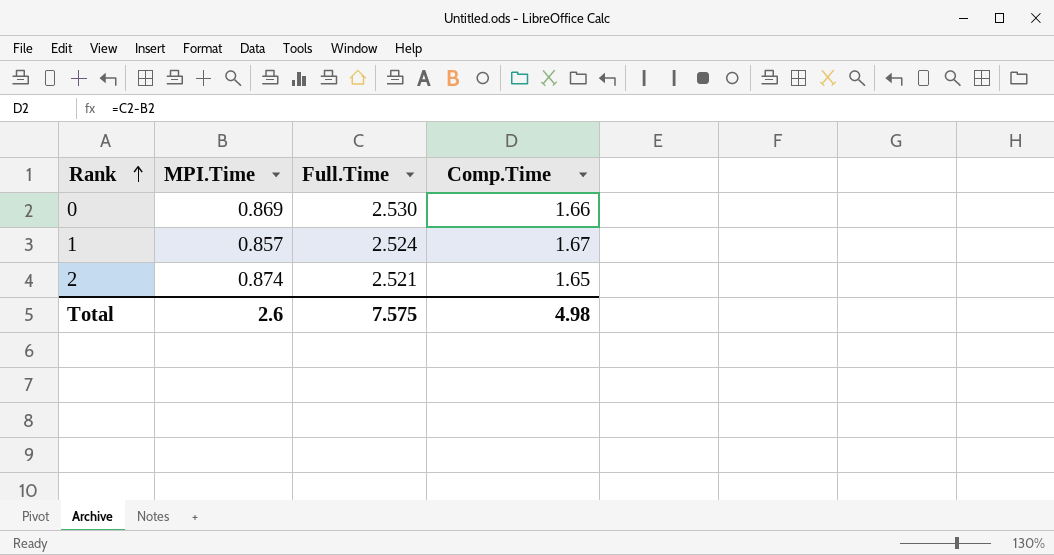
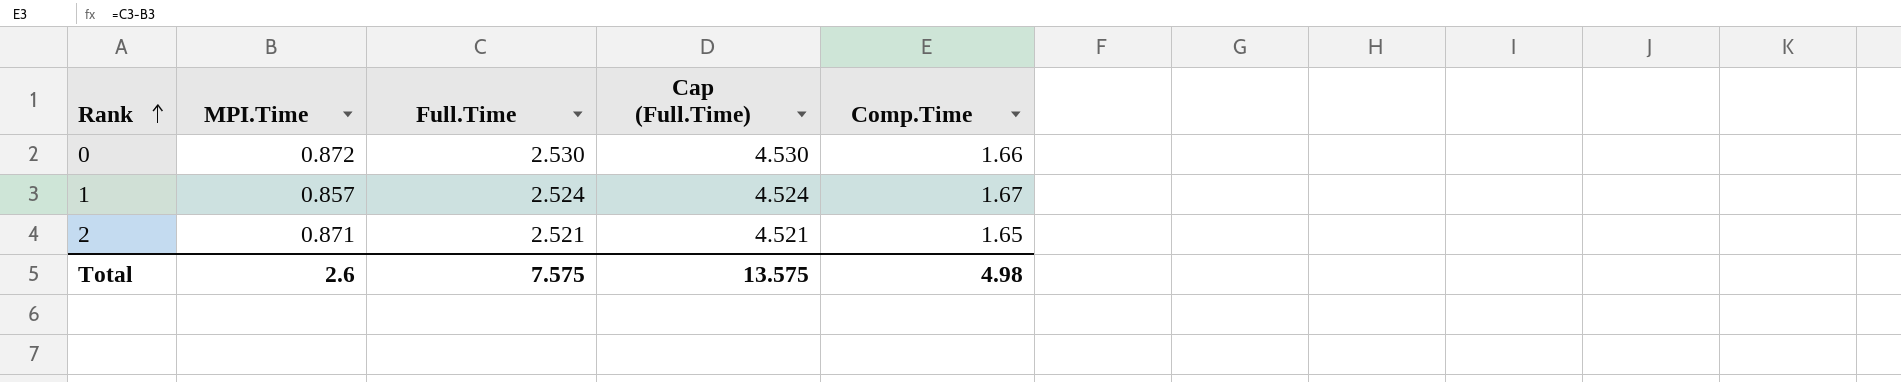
column Cap (Full.Time) | formula: none -> [Full.Time] + 2
0 | MPI.Time: 0.869 -> 0.872
2 | MPI.Time: 0.874 -> 0.871

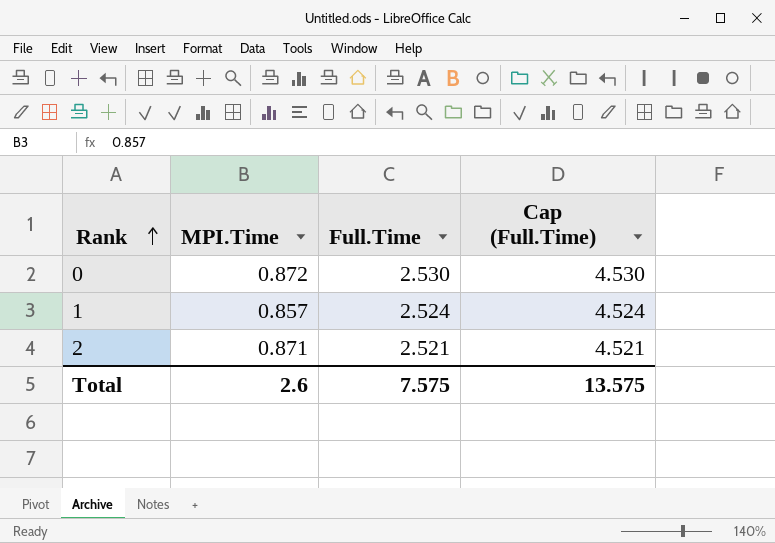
column Comp.Time | formula: [Full.Time] - [MPI.Time] -> none

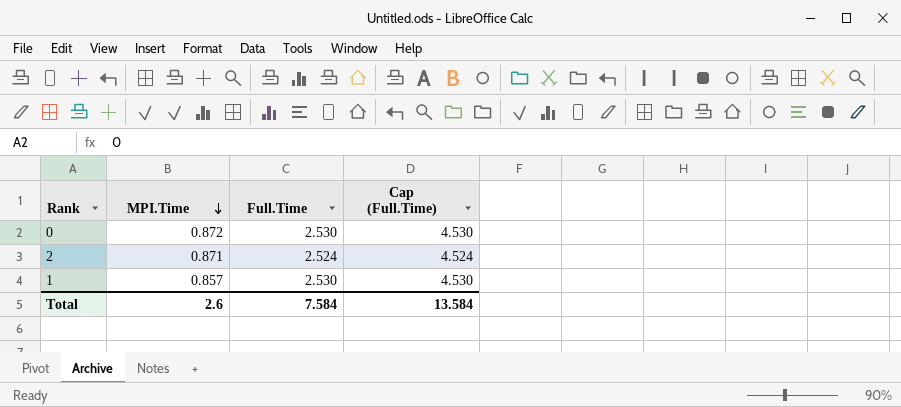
row order: Rank ascending -> MPI.Time descending
2 | Full.Time: 2.521 -> 2.524
2 | Cap (Full.Time): 4.521 -> 4.524
1 | Full.Time: 2.524 -> 2.530
1 | Cap (Full.Time): 4.524 -> 4.530
Total | Full.Time: 7.575 -> 7.584
Total | Cap (Full.Time): 13.575 -> 13.584

